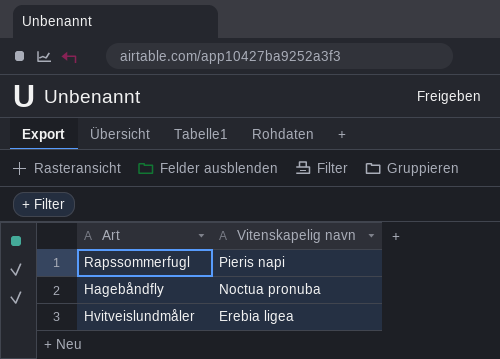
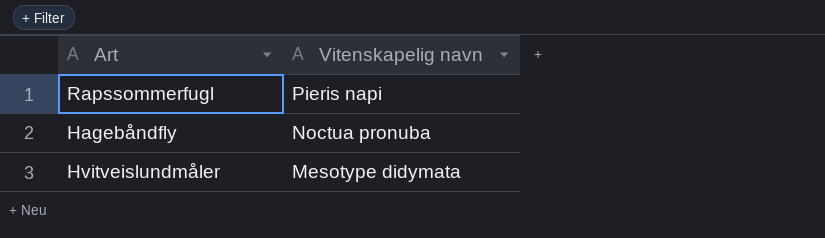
Hvitveislundmåler | Vitenskapelig navn: Erebia ligea -> Mesotype didymata

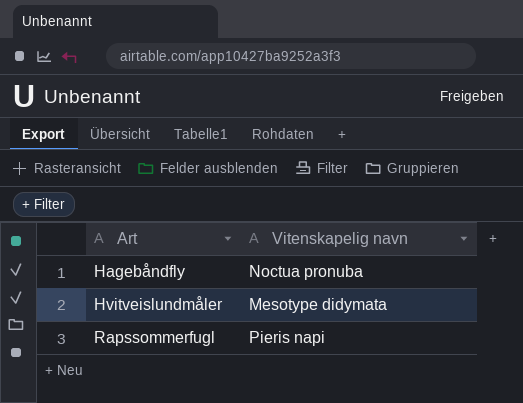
row order: Vitenskapelig navn descending -> Art ascending

